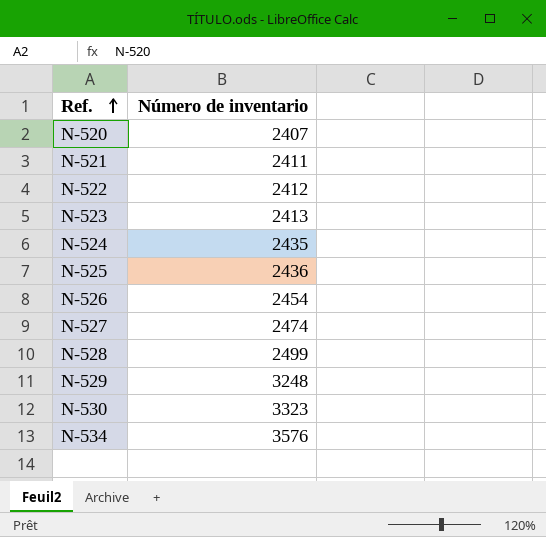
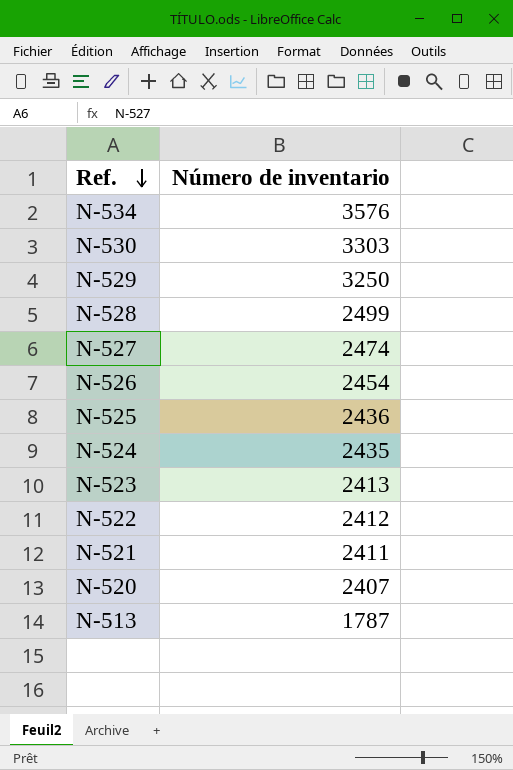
row order: Ref. ascending -> Ref. descending
N-530 | Número de inventario: 3323 -> 3303
N-529 | Número de inventario: 3248 -> 3250
row N-513: none -> 1787

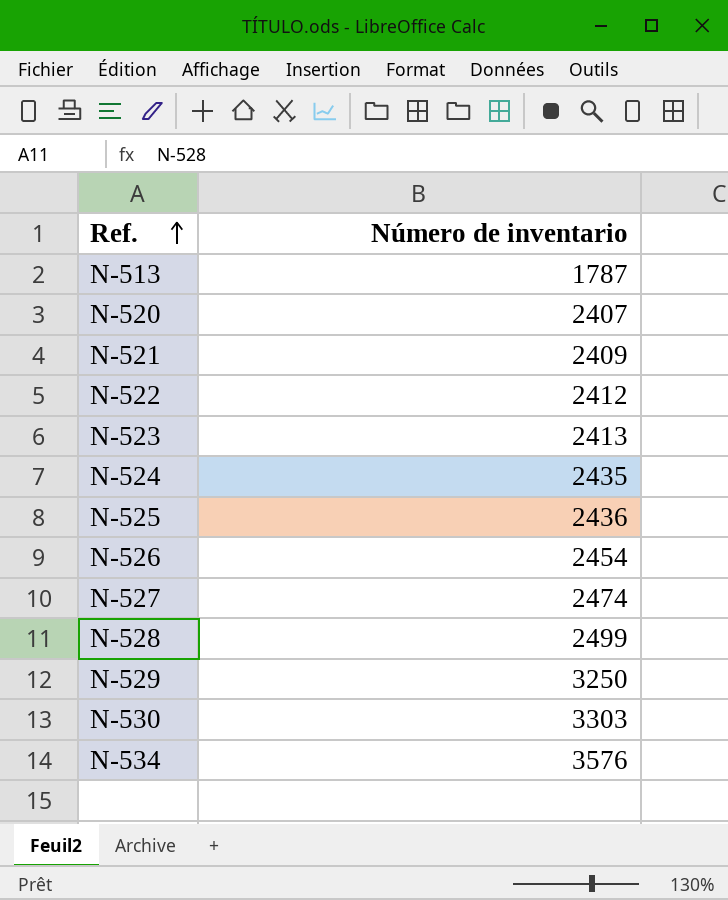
row order: Ref. descending -> Ref. ascending
N-521 | Número de inventario: 2411 -> 2409

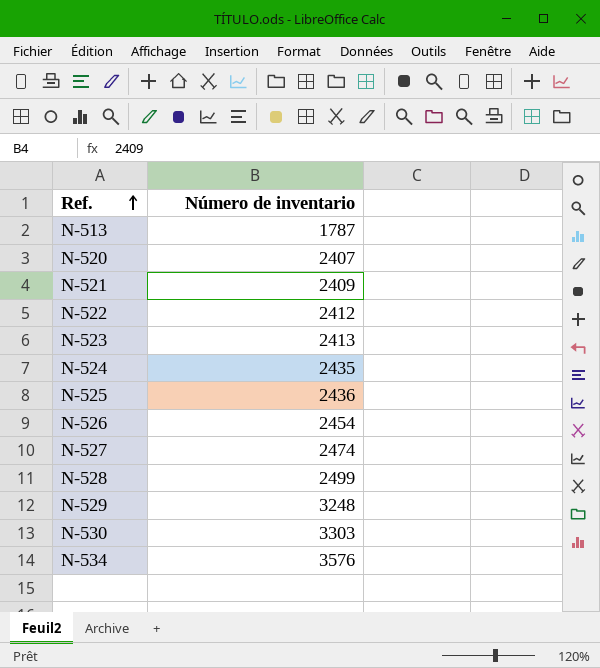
N-529 | Número de inventario: 3250 -> 3248

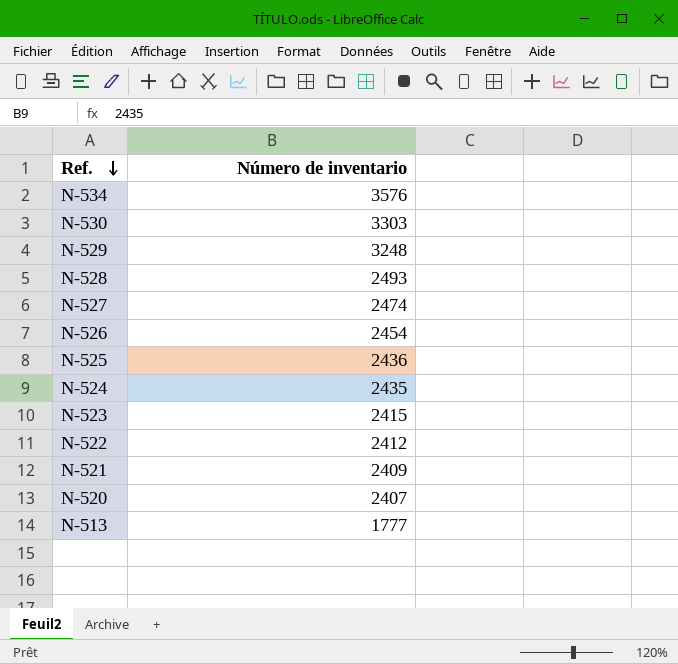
row order: Ref. ascending -> Ref. descending
N-528 | Número de inventario: 2499 -> 2493
N-523 | Número de inventario: 2413 -> 2415
N-513 | Número de inventario: 1787 -> 1777

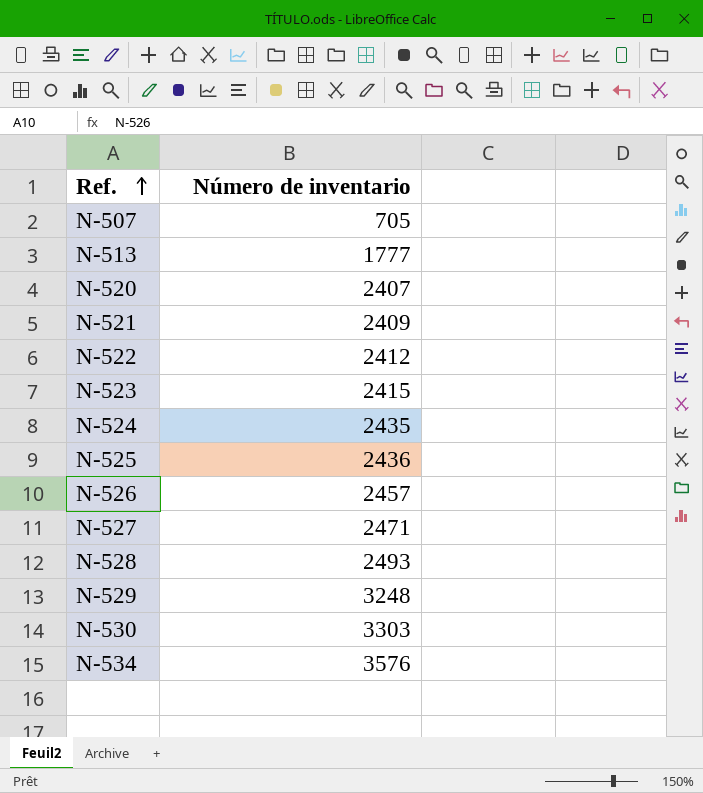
row order: Ref. descending -> Ref. ascending
row N-507: none -> 705
N-526 | Número de inventario: 2454 -> 2457
N-527 | Número de inventario: 2474 -> 2471

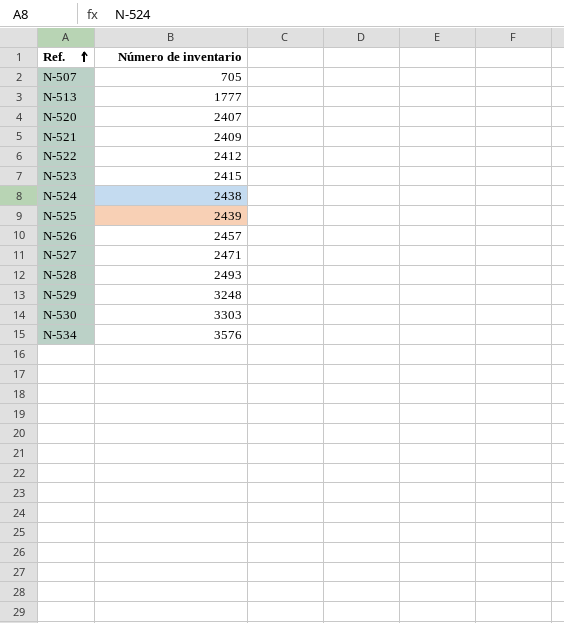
N-524 | Número de inventario: 2435 -> 2438
N-525 | Número de inventario: 2436 -> 2439

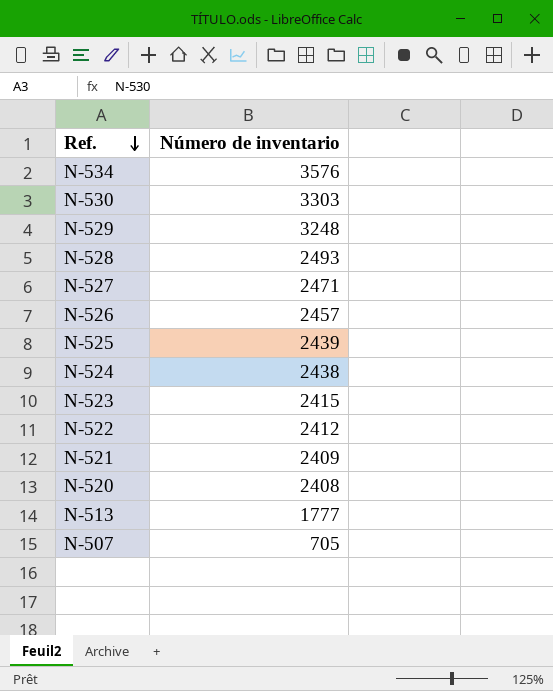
row order: Ref. ascending -> Ref. descending
N-520 | Número de inventario: 2407 -> 2408

